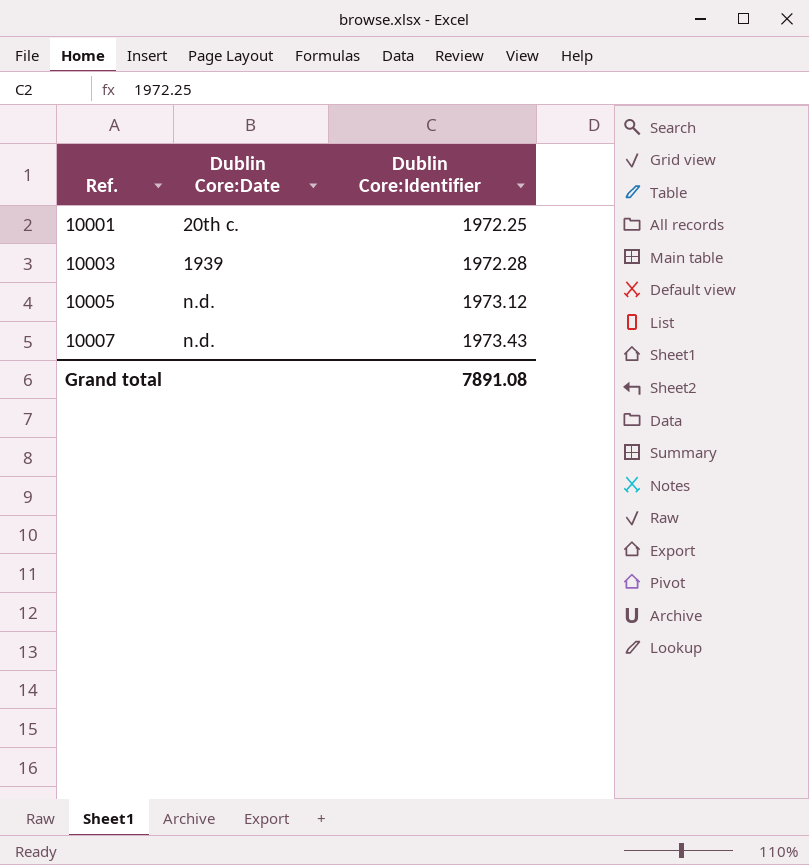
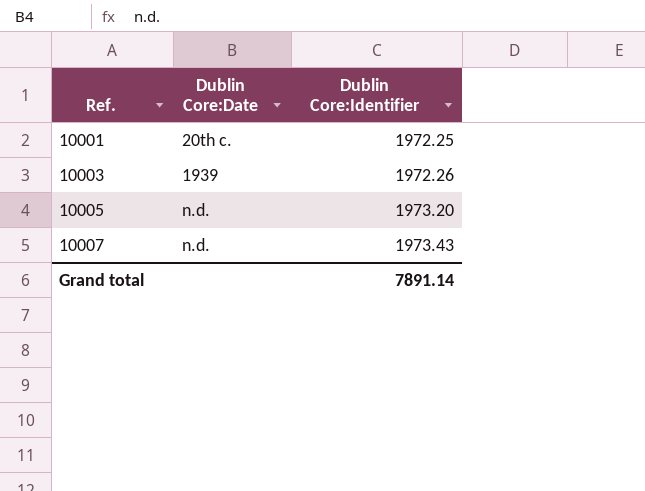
10003 | Dublin Core:Identifier: 1972.28 -> 1972.26
10005 | Dublin Core:Identifier: 1973.12 -> 1973.20
Grand total | Dublin Core:Identifier: 7891.08 -> 7891.14

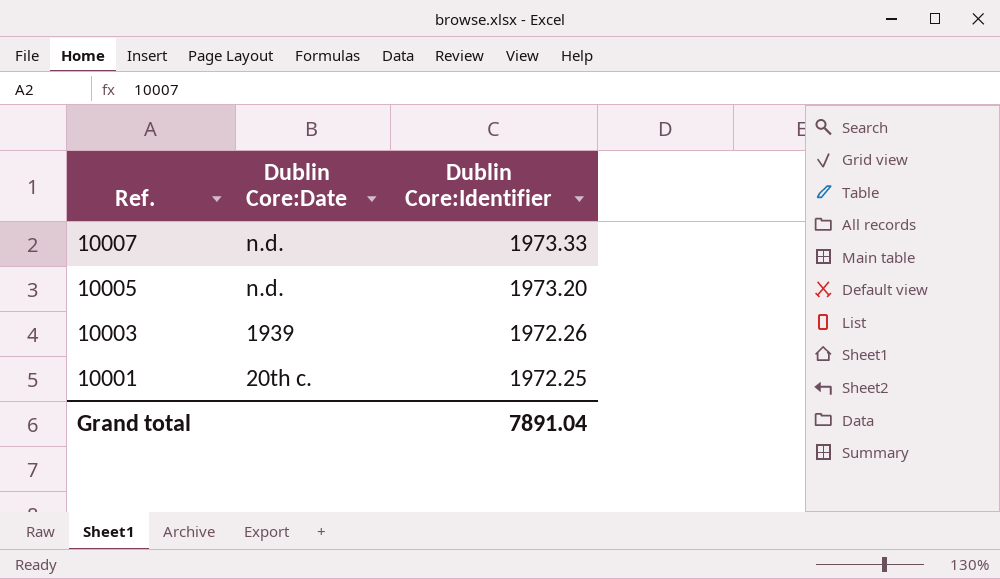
row order: Ref. ascending -> Ref. descending
10007 | Dublin Core:Identifier: 1973.43 -> 1973.33
Grand total | Dublin Core:Identifier: 7891.14 -> 7891.04

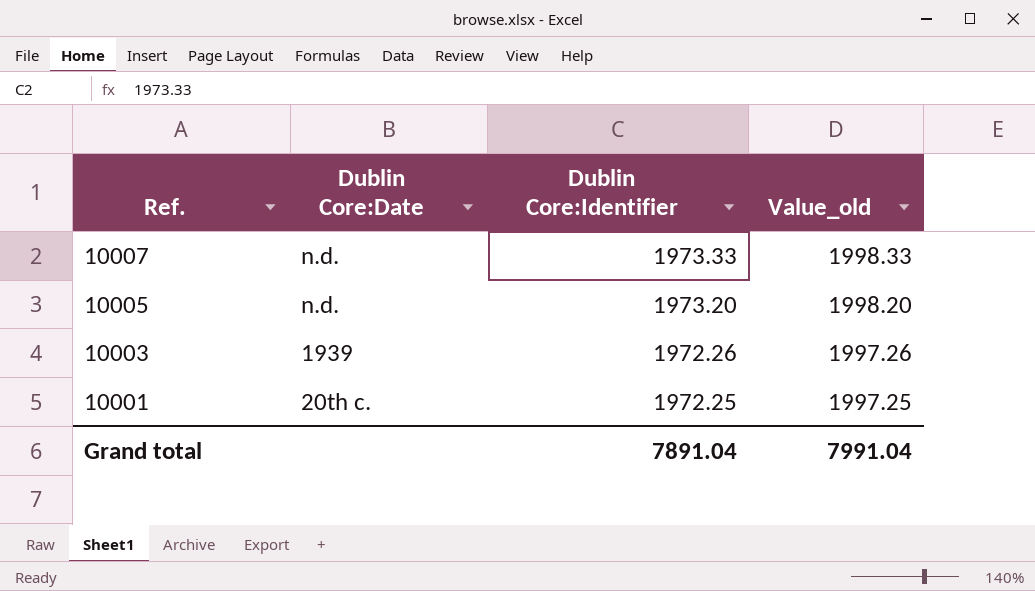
column Value_old | formula: none -> [Dublin Core:Identifier] + 25

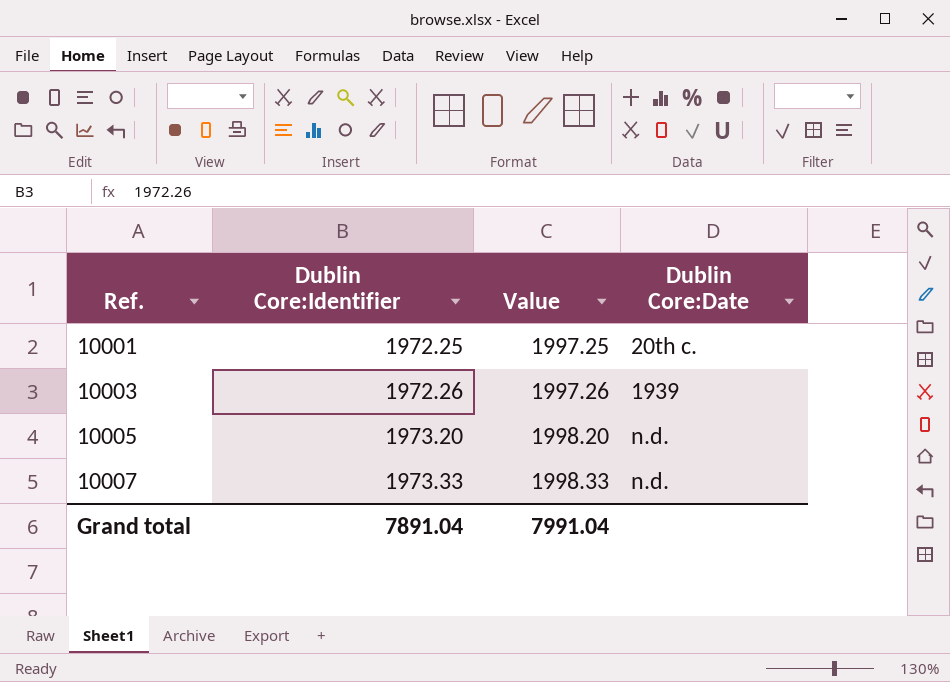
row order: Ref. descending -> Ref. ascending
column name: Value_old -> Value
column Dublin Core:Date | position: 2 -> 4

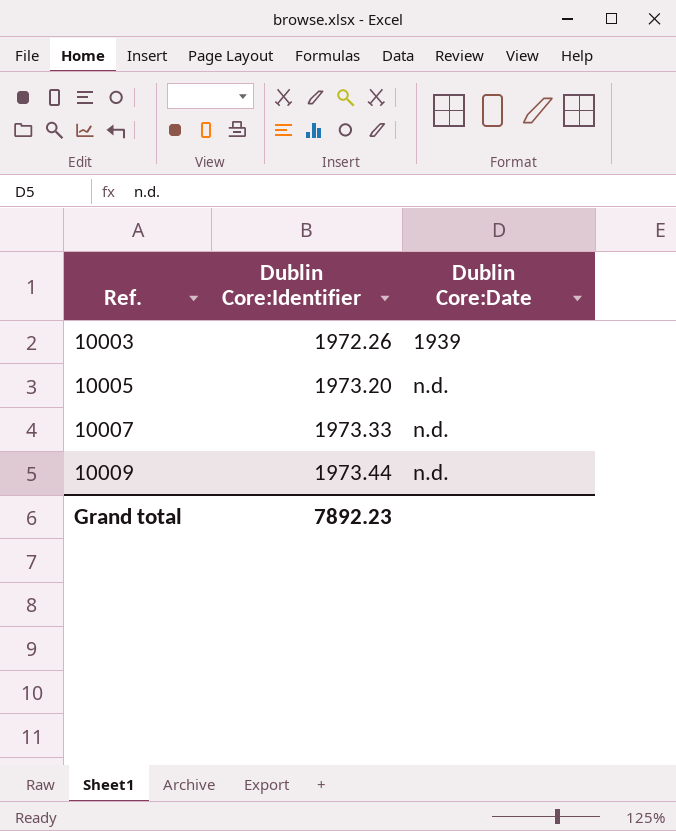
column Value | formula: [Dublin Core:Identifier] + 25 -> none
row 10001: 1972.25 | 1997.25 | 20th c. -> none
row 10009: none -> 1973.44 | n.d.
Grand total | Dublin Core:Identifier: 7891.04 -> 7892.23

